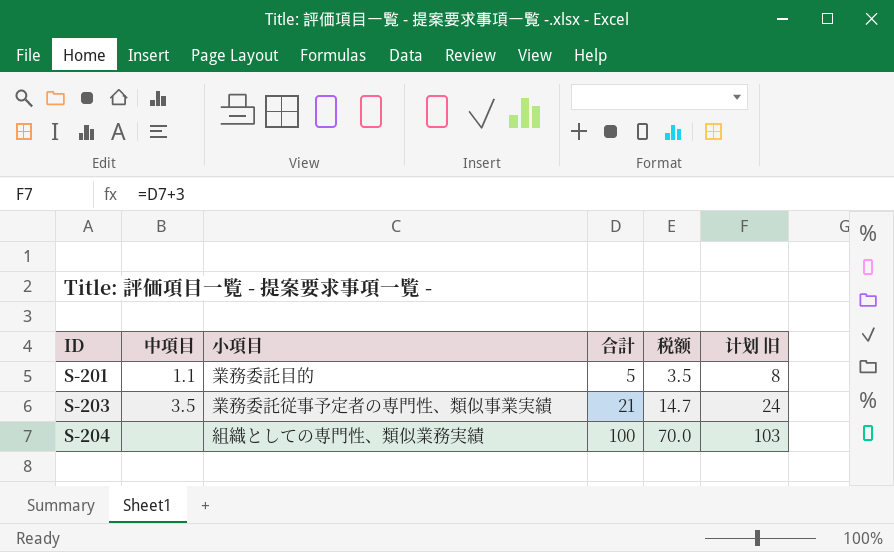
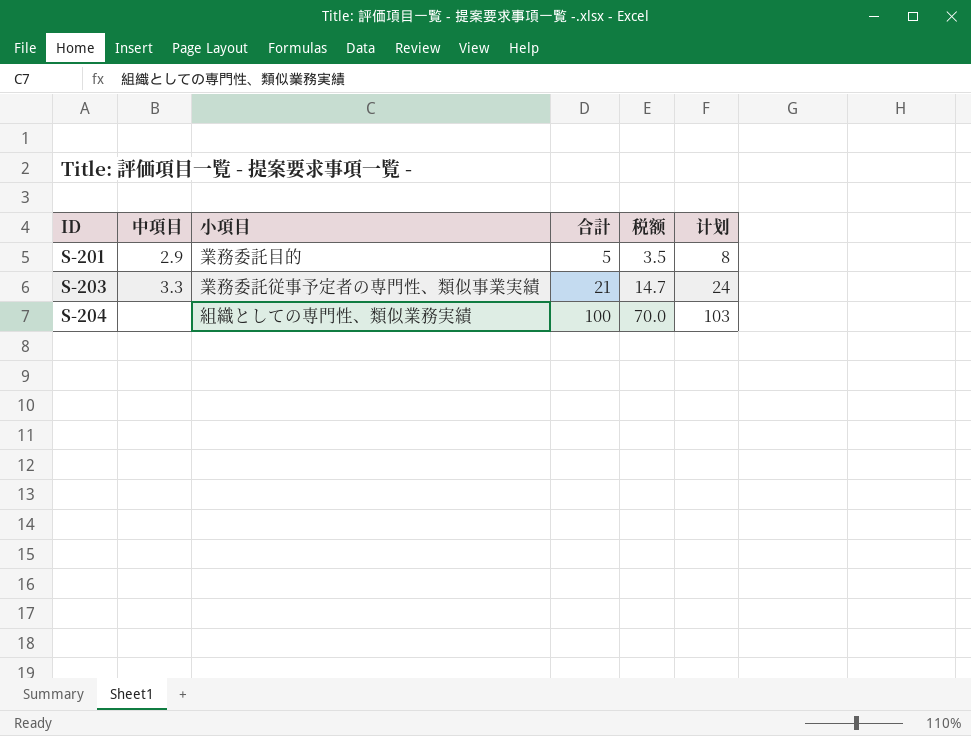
column name: 计划 旧 -> 计划
S-201 | 中項目: 1.1 -> 2.9
S-203 | 中項目: 3.5 -> 3.3

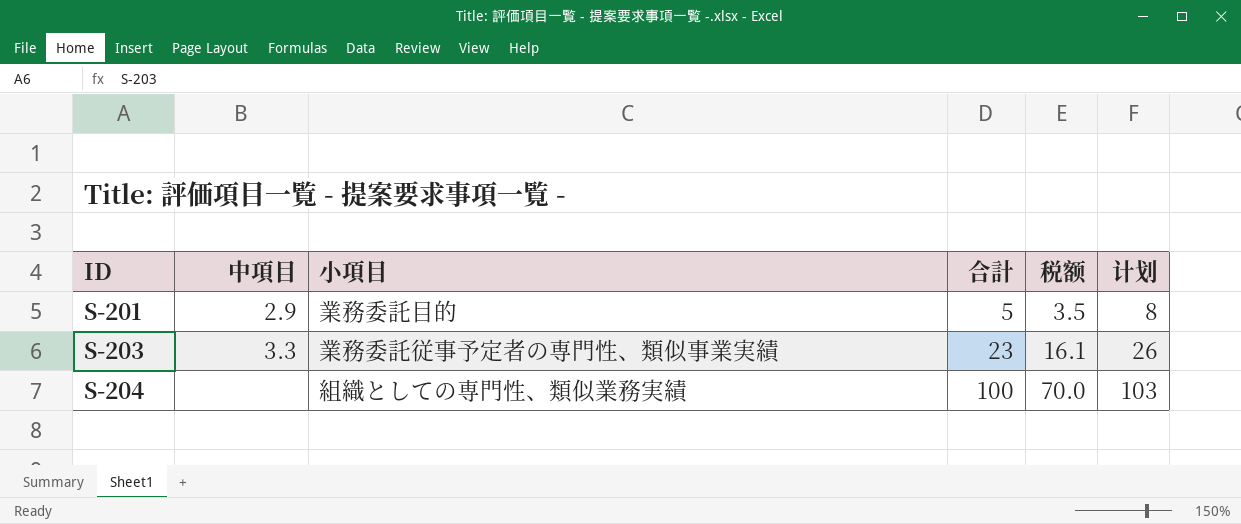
S-203 | 合計: 21 -> 23
S-203 | 税额: 14.7 -> 16.1
S-203 | 计划: 24 -> 26

